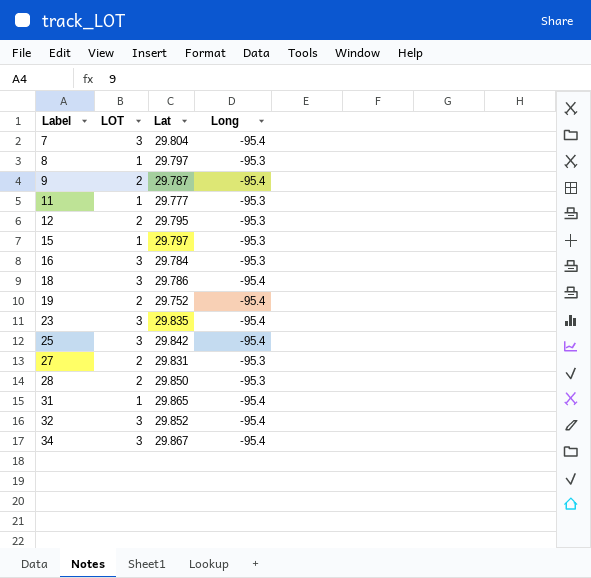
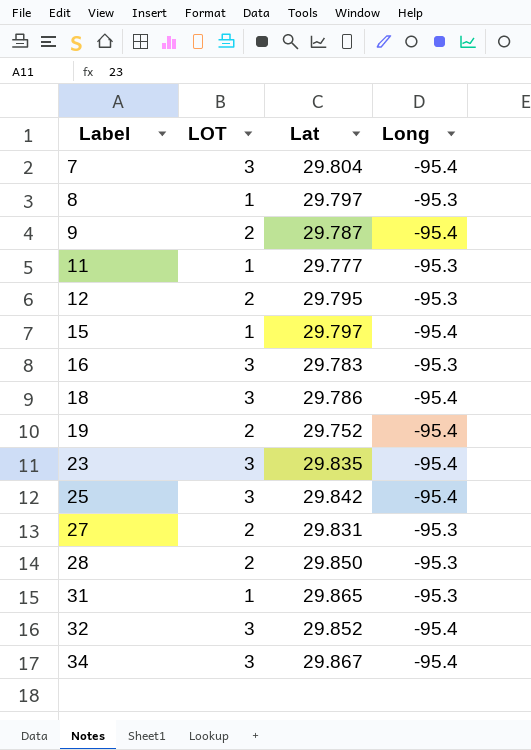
15 | Long: -95.3 -> -95.4
16 | Lat: 29.784 -> 29.783
31 | Long: -95.4 -> -95.3

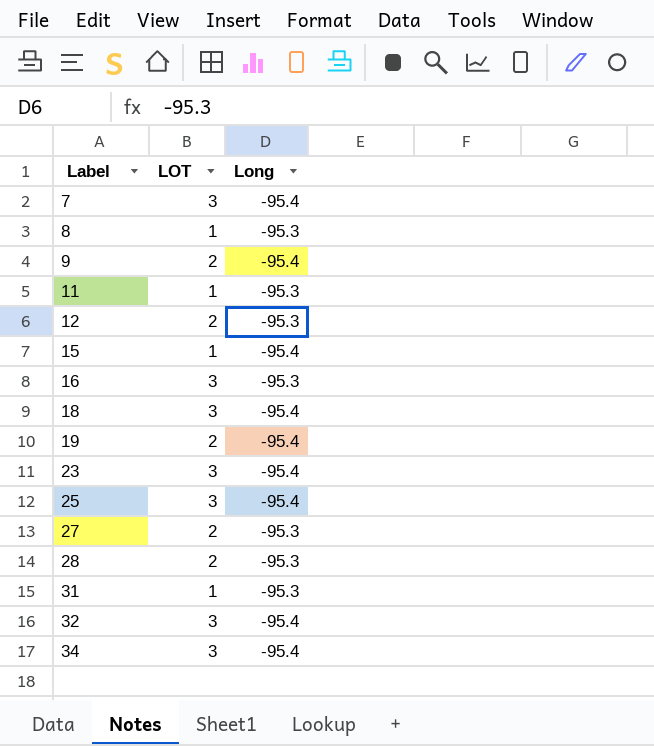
column Lat | position: 3 -> none

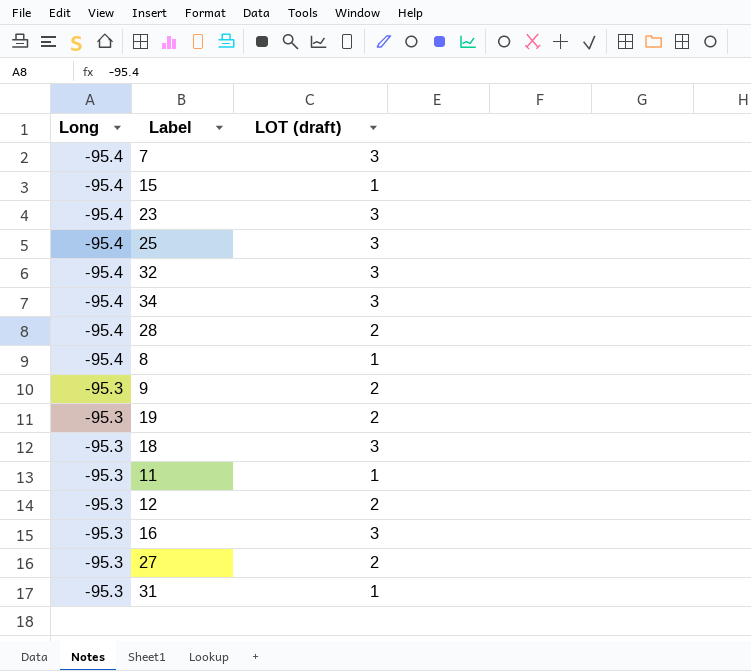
row order: Label ascending -> Long ascending
column Long | position: 3 -> 1
column name: LOT -> LOT (draft)
28 | Long: -95.3 -> -95.4
8 | Long: -95.3 -> -95.4
9 | Long: -95.4 -> -95.3
19 | Long: -95.4 -> -95.3
18 | Long: -95.4 -> -95.3

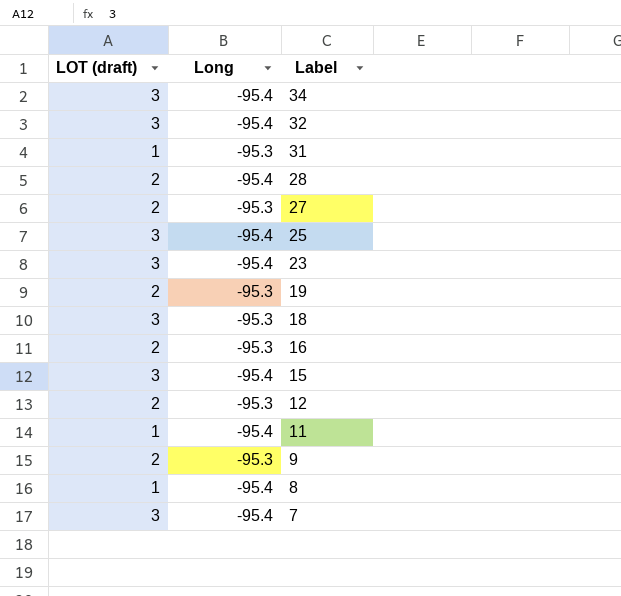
row order: Long ascending -> Label descending
column LOT (draft) | position: 3 -> 1
16 | LOT (draft): 3 -> 2
15 | LOT (draft): 1 -> 3
11 | Long: -95.3 -> -95.4

